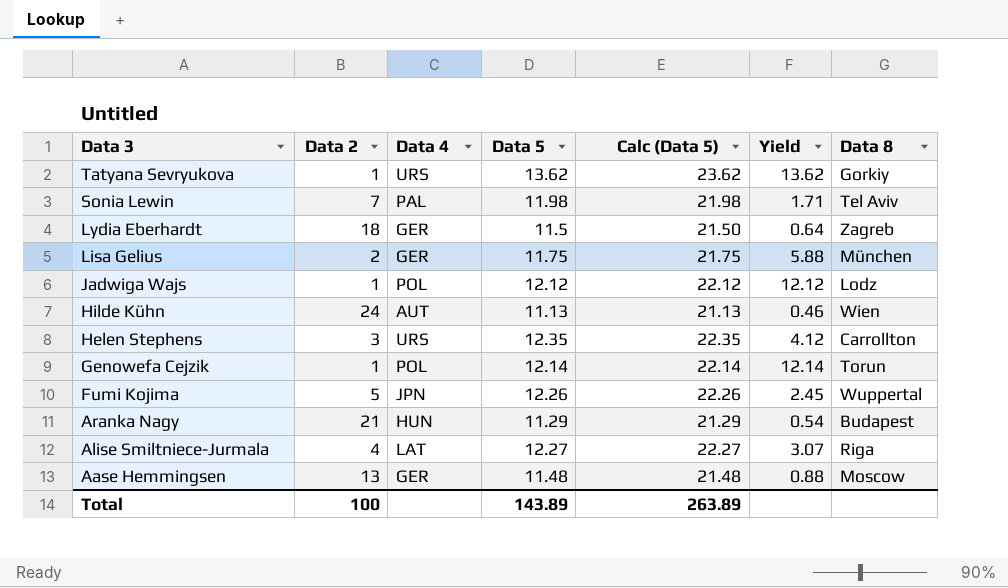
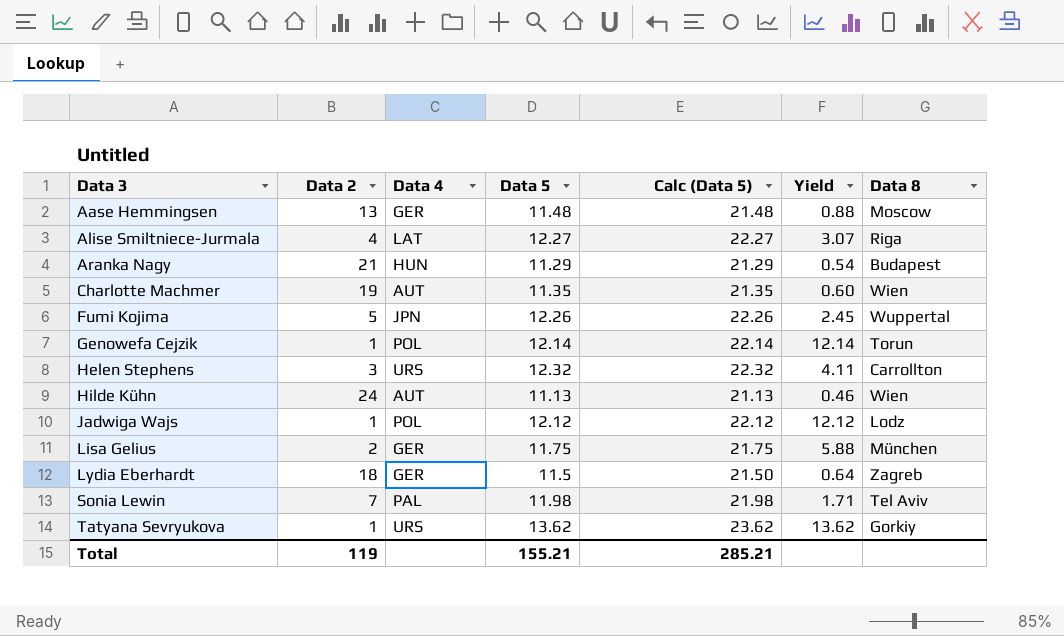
row order: Data 3 descending -> Data 3 ascending
row Charlotte Machmer: none -> 19 | AUT | 11.35 | 21.35 | 0.60 | Wien
Helen Stephens | Data 5: 12.35 -> 12.32
Helen Stephens | Calc (Data 5): 22.35 -> 22.32
Helen Stephens | Yield: 4.12 -> 4.11
Total | Data 2: 100 -> 119
Total | Data 5: 143.89 -> 155.21
Total | Calc (Data 5): 263.89 -> 285.21

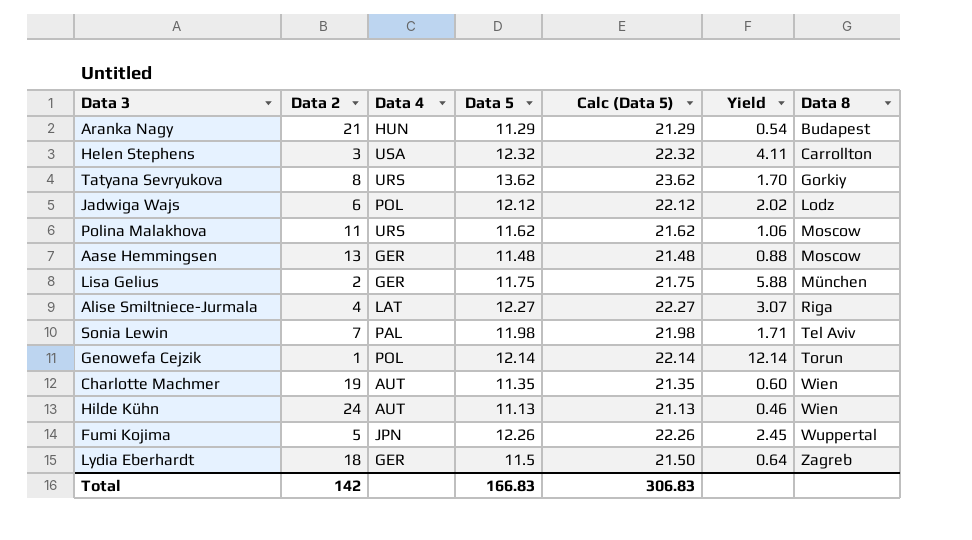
row order: Data 3 ascending -> Data 8 ascending
Helen Stephens | Data 4: URS -> USA
Tatyana Sevryukova | Data 2: 1 -> 8
Tatyana Sevryukova | Yield: 13.62 -> 1.70
Jadwiga Wajs | Data 2: 1 -> 6
Jadwiga Wajs | Yield: 12.12 -> 2.02
row Polina Malakhova: none -> 11 | URS | 11.62 | 21.62 | 1.06 | Moscow
Total | Data 2: 119 -> 142
Total | Data 5: 155.21 -> 166.83
Total | Calc (Data 5): 285.21 -> 306.83

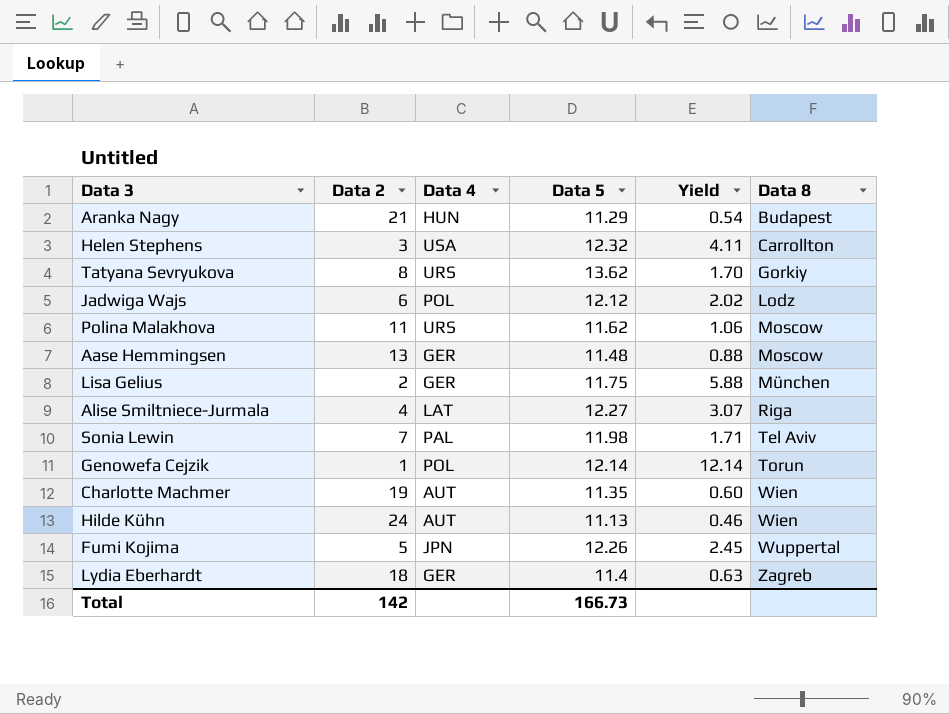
column Calc (Data 5) | formula: [Data 5] + 10 -> none
Lydia Eberhardt | Data 5: 11.5 -> 11.4
Lydia Eberhardt | Yield: 0.64 -> 0.63
Total | Data 5: 166.83 -> 166.73

